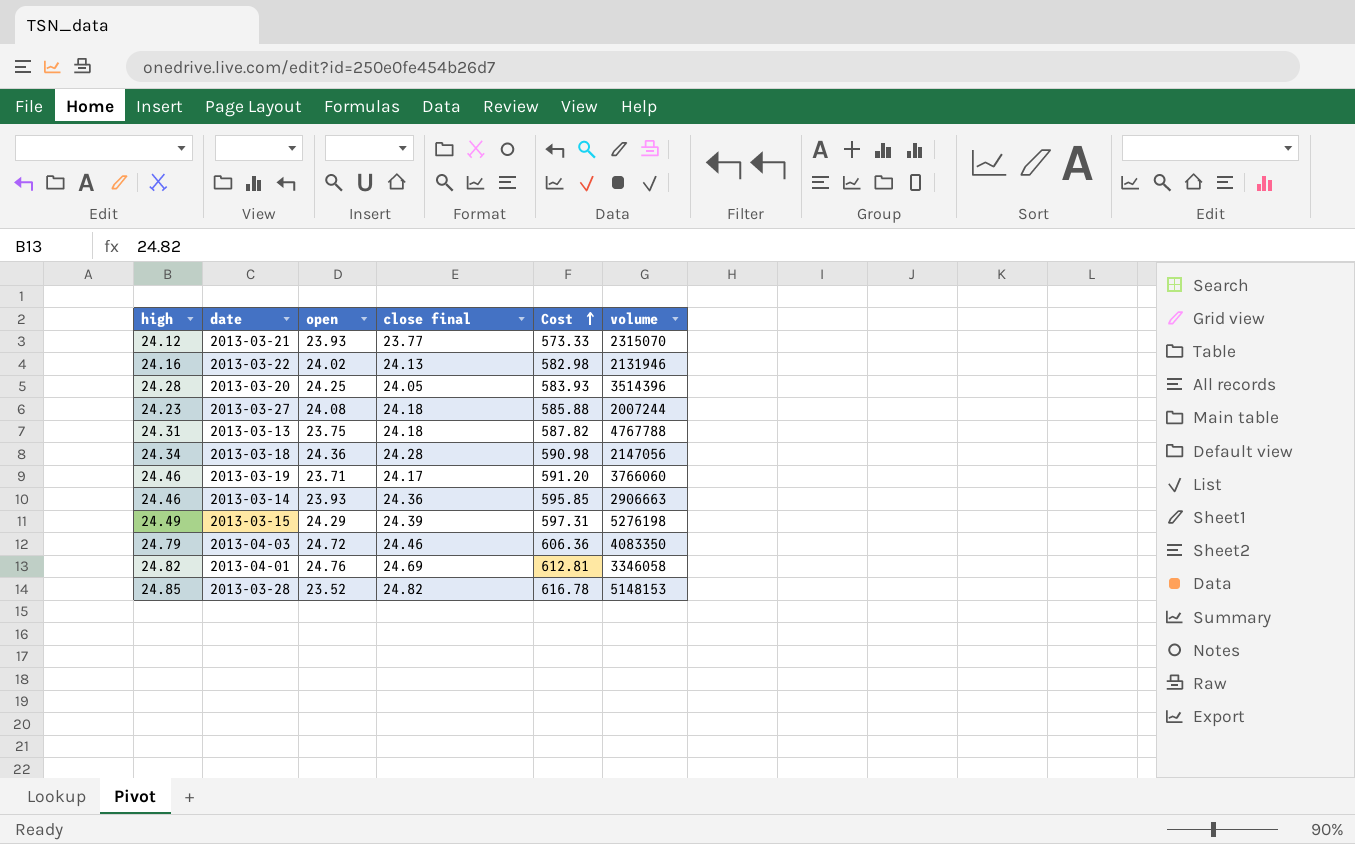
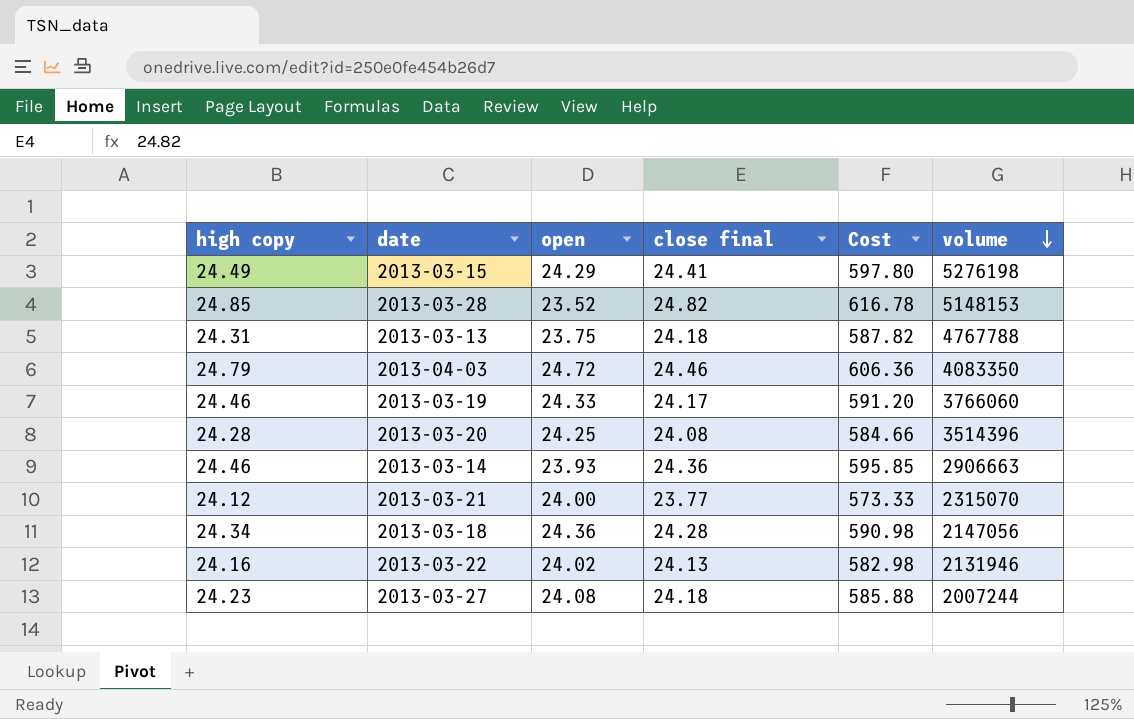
row order: Cost ascending -> volume descending
column name: high -> high copy
row 2013-04-01: 24.82 | 24.76 | 24.69 | 612.81 | 3346058 -> none
2013-03-15 | close final: 24.39 -> 24.41
2013-03-15 | Cost: 597.31 -> 597.80
2013-03-19 | open: 23.71 -> 24.33
2013-03-20 | close final: 24.05 -> 24.08
2013-03-20 | Cost: 583.93 -> 584.66
2013-03-21 | open: 23.93 -> 24.00

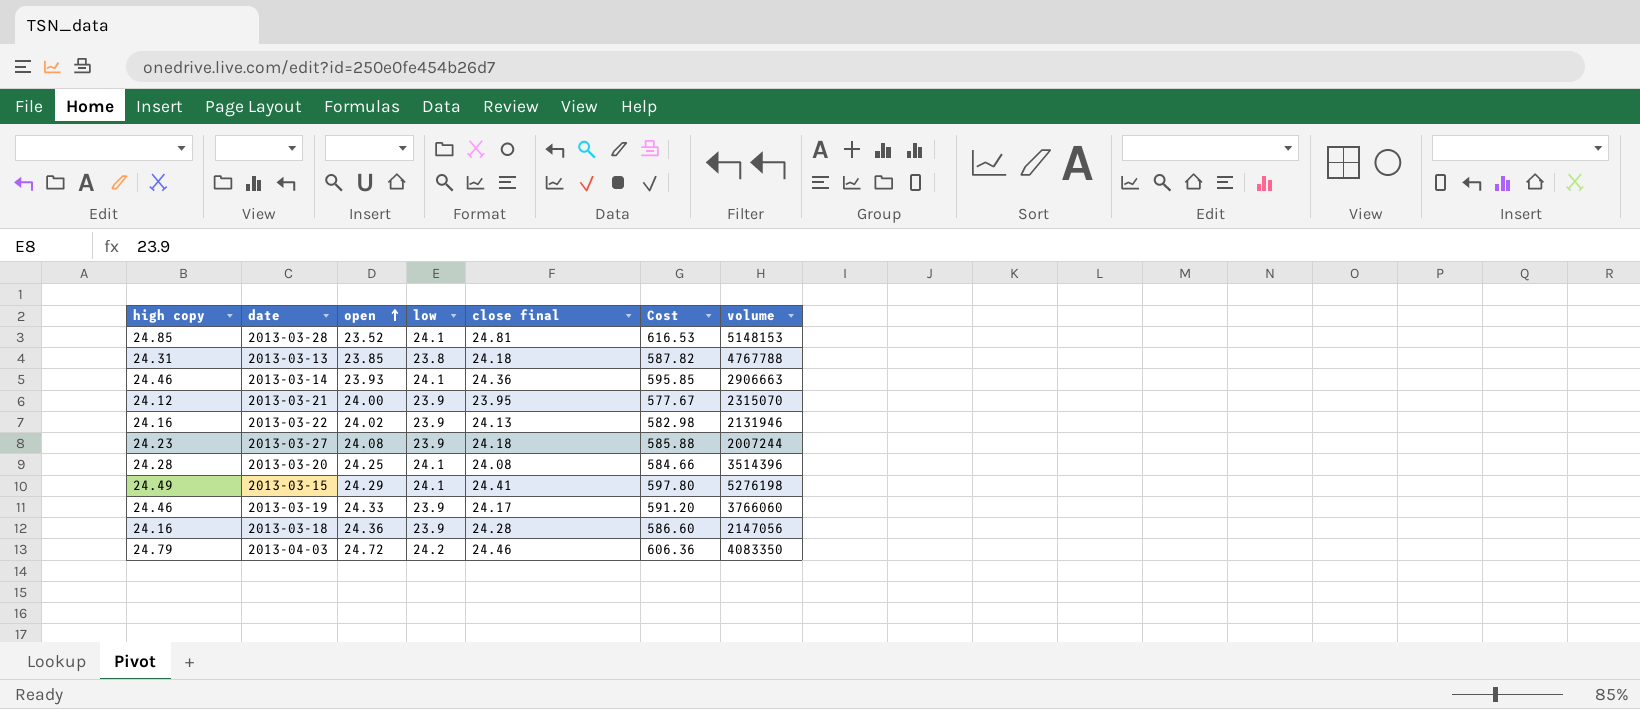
row order: volume descending -> open ascending
column low | position: none -> 4
2013-03-28 | close final: 24.82 -> 24.81
2013-03-28 | Cost: 616.78 -> 616.53
2013-03-13 | open: 23.75 -> 23.85
2013-03-21 | close final: 23.77 -> 23.95
2013-03-21 | Cost: 573.33 -> 577.67
2013-03-18 | high copy: 24.34 -> 24.16
2013-03-18 | Cost: 590.98 -> 586.60

